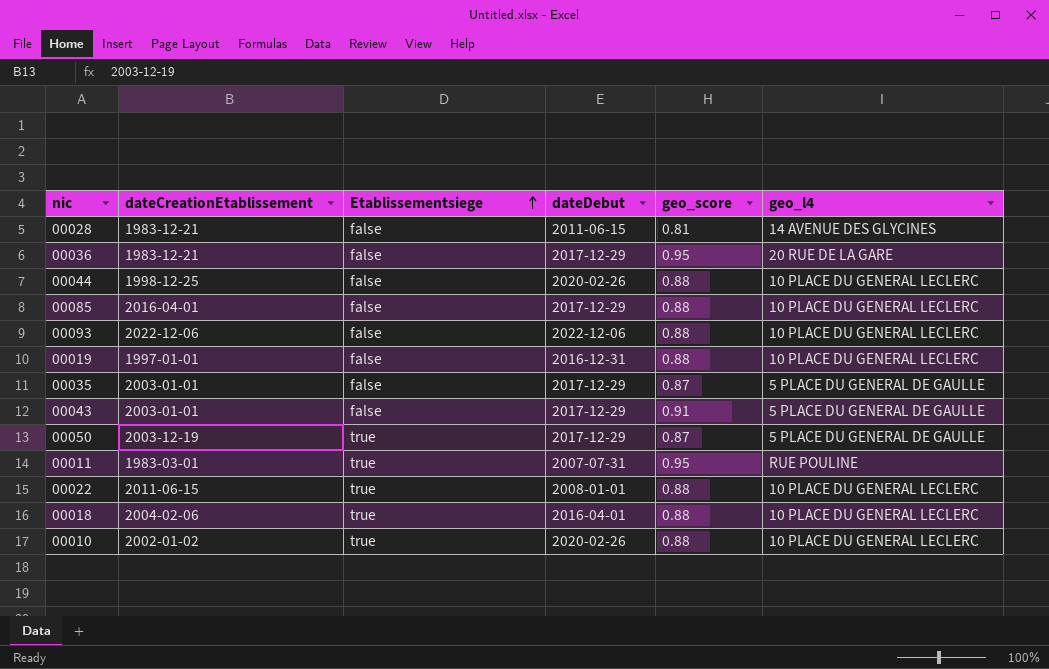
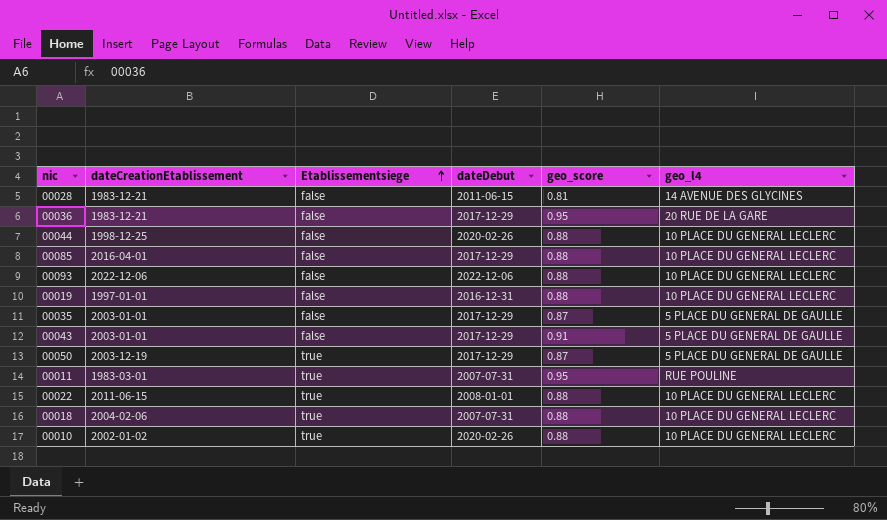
00018 | dateDebut: 2016-04-01 -> 2007-07-31

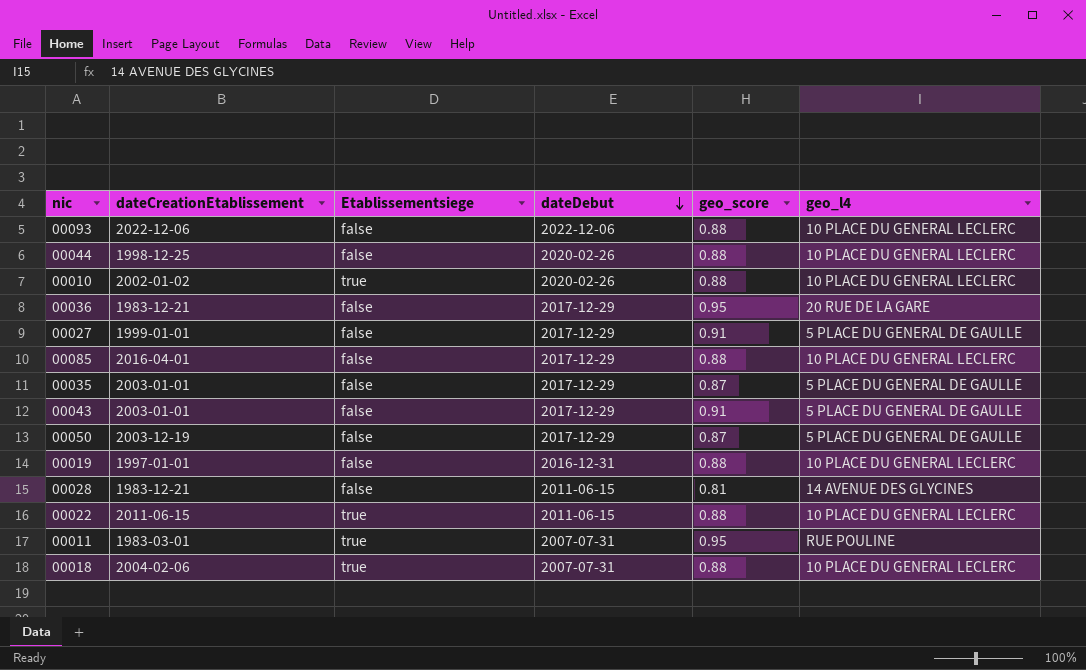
row order: Etablissementsiege ascending -> dateDebut descending
row 00027: none -> 1999-01-01 | false | 2017-12-29 | 0.91 | 5 PLACE DU GENERAL DE GAULLE
00050 | Etablissementsiege: true -> false
00022 | dateDebut: 2008-01-01 -> 2011-06-15

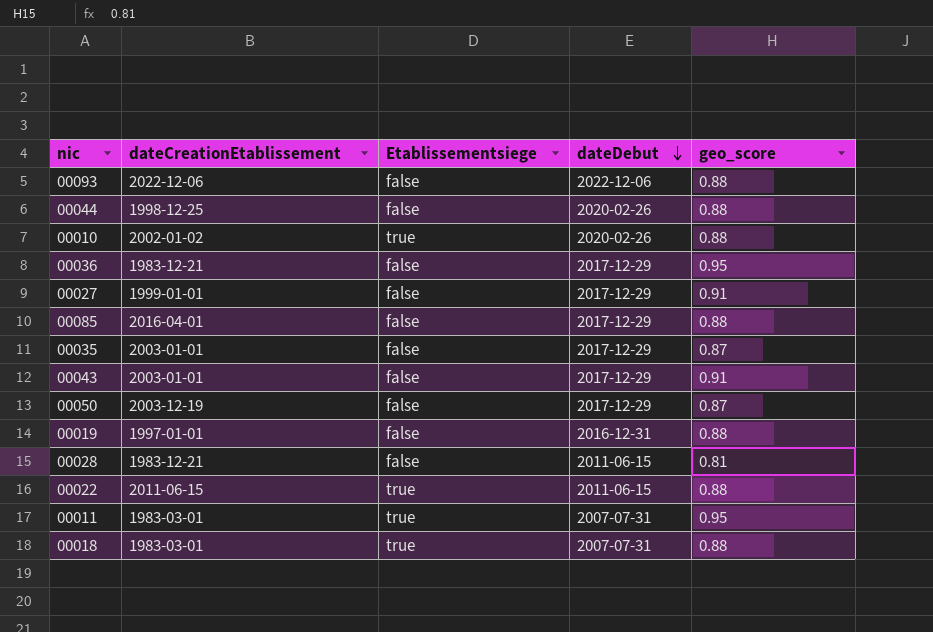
column geo_l4 | position: 6 -> none
00018 | dateCreationEtablissement: 2004-02-06 -> 1983-03-01

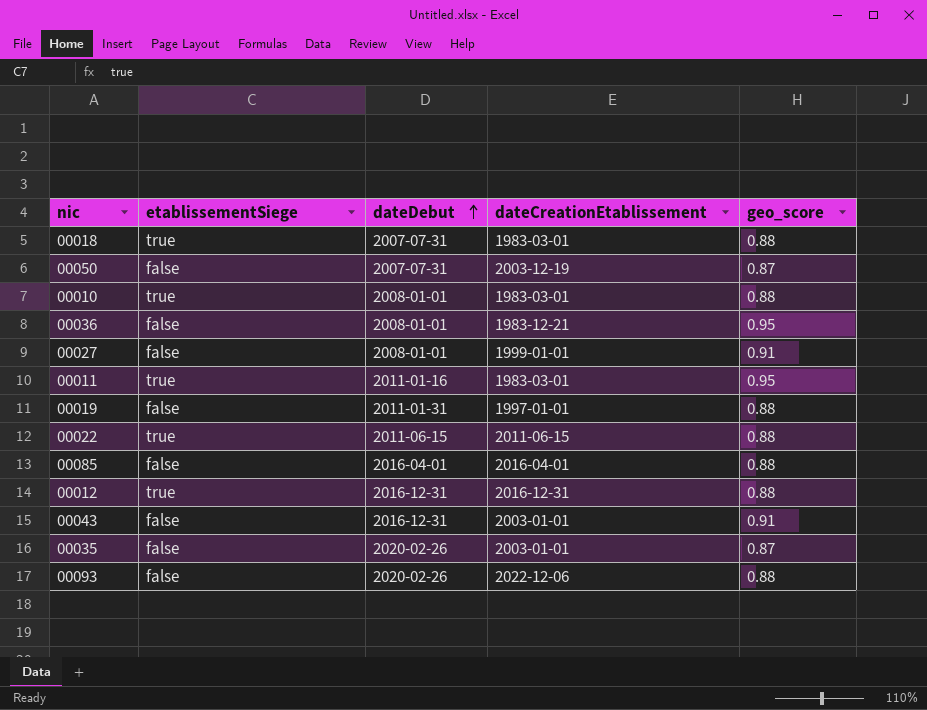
row order: dateDebut descending -> dateDebut ascending
column name: Etablissementsiege -> etablissementSiege
column dateCreationEtablissement | position: 2 -> 4
row 00044: 1998-12-25 | false | 2020-02-26 | 0.88 -> none
row 00028: 1983-12-21 | false | 2011-06-15 | 0.81 -> none
00050 | dateDebut: 2017-12-29 -> 2007-07-31
00010 | dateDebut: 2020-02-26 -> 2008-01-01
00010 | dateCreationEtablissement: 2002-01-02 -> 1983-03-01
00036 | dateDebut: 2017-12-29 -> 2008-01-01
00027 | dateDebut: 2017-12-29 -> 2008-01-01
00011 | dateDebut: 2007-07-31 -> 2011-01-16
00019 | dateDebut: 2016-12-31 -> 2011-01-31
00085 | dateDebut: 2017-12-29 -> 2016-04-01
row 00012: none -> true | 2016-12-31 | 2016-12-31 | 0.88
00043 | dateDebut: 2017-12-29 -> 2016-12-31
00035 | dateDebut: 2017-12-29 -> 2020-02-26
00093 | dateDebut: 2022-12-06 -> 2020-02-26

